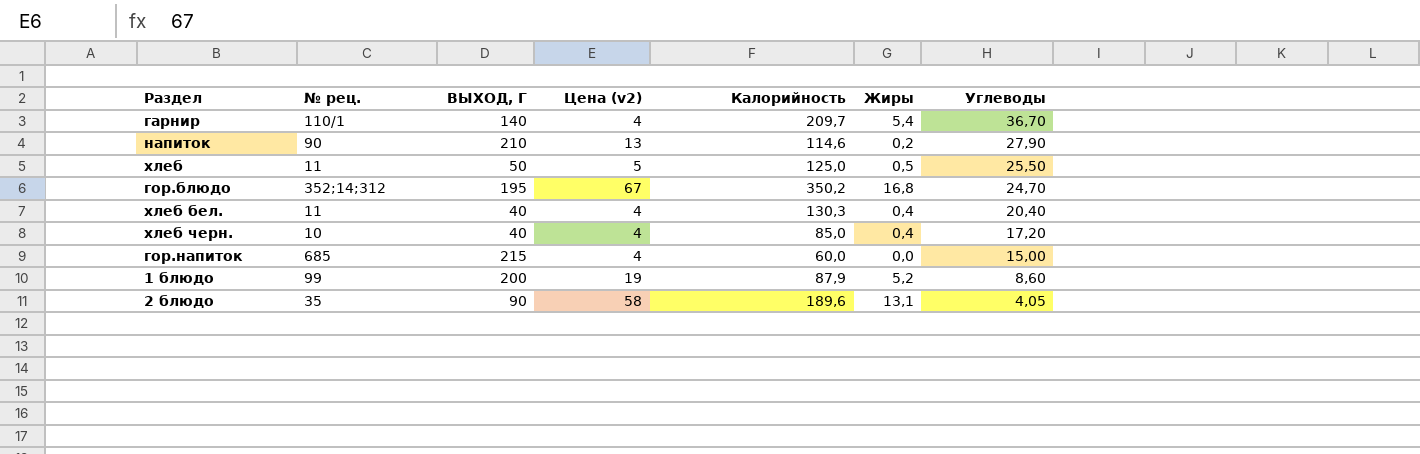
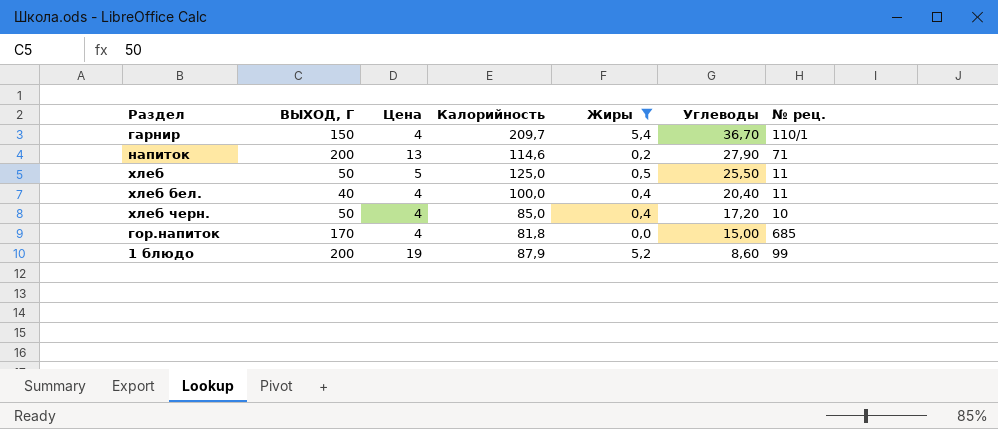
filter: none -> Жиры <= 5,4
column name: Цена (v2) -> Цена
column № рец. | position: 2 -> 7
гарнир | ВЫХОД, Г: 140 -> 150
напиток | ВЫХОД, Г: 210 -> 200
напиток | № рец.: 90 -> 71
хлеб бел. | Калорийность: 130,3 -> 100,0
хлеб черн. | ВЫХОД, Г: 40 -> 50
гор.напиток | ВЫХОД, Г: 215 -> 170
гор.напиток | Калорийность: 60,0 -> 81,8

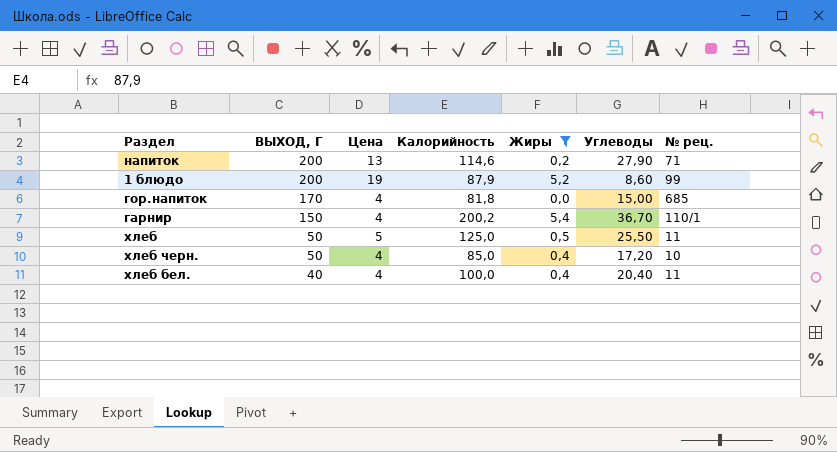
row order: Углеводы descending -> ВЫХОД, Г descending
гарнир | Калорийность: 209,7 -> 200,2

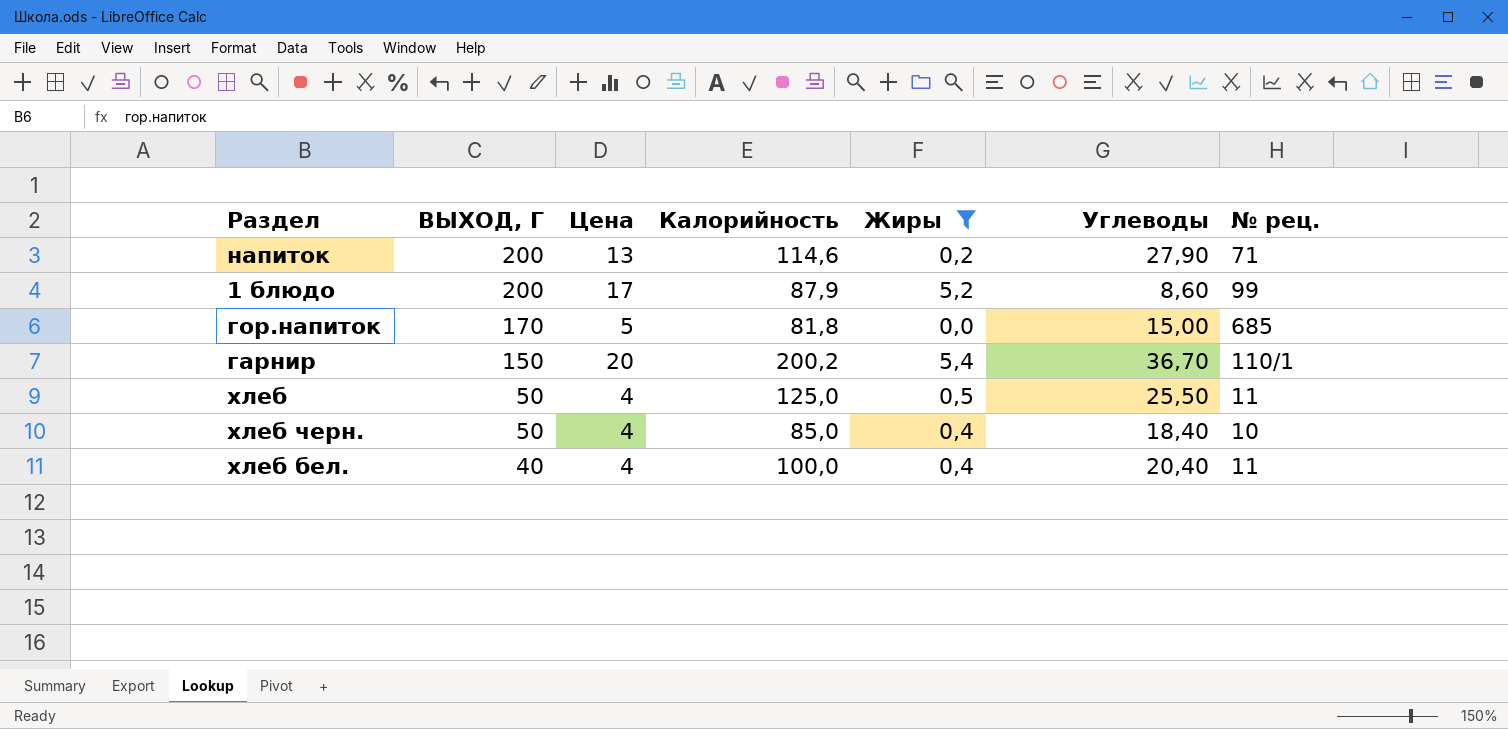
1 блюдо | Цена: 19 -> 17
гор.напиток | Цена: 4 -> 5
гарнир | Цена: 4 -> 20
хлеб | Цена: 5 -> 4
хлеб черн. | Углеводы: 17,20 -> 18,40

